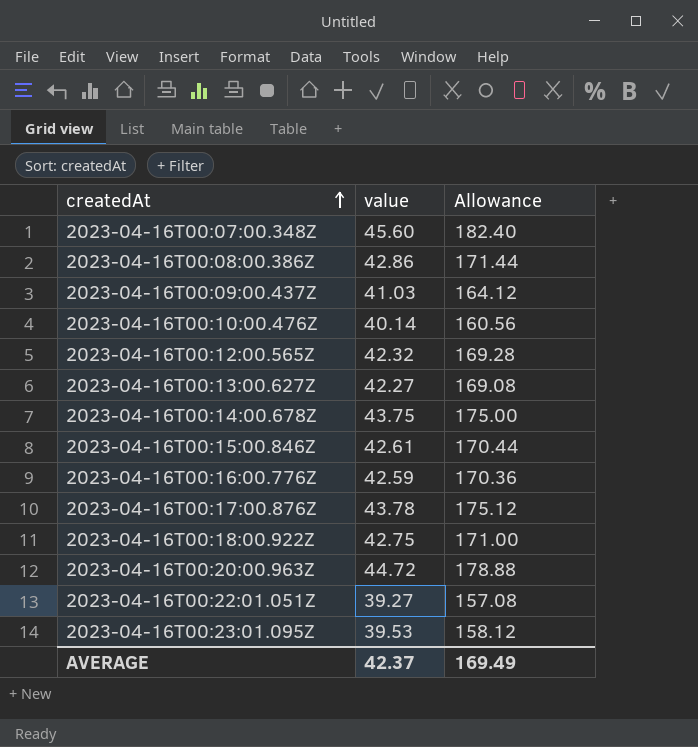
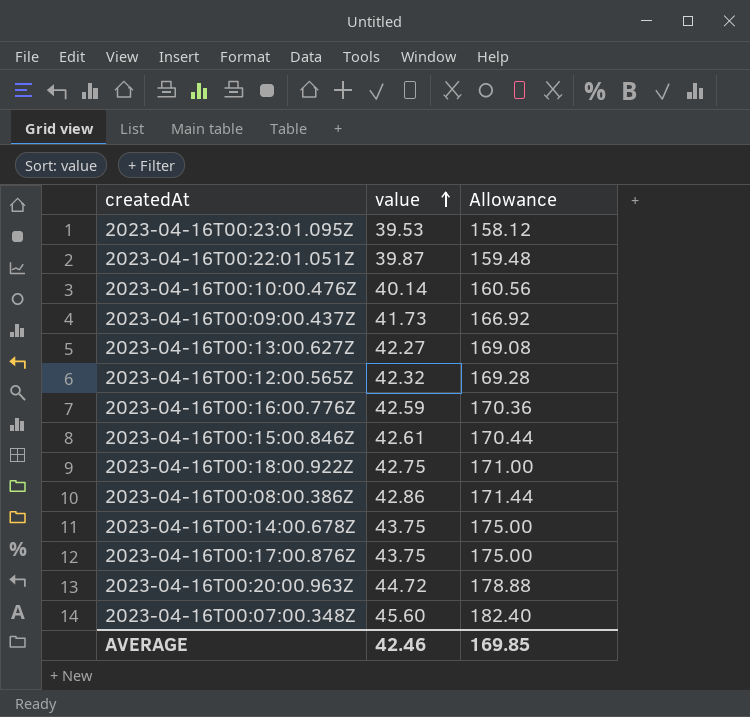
row order: createdAt ascending -> value ascending
2023-04-16T00:22:01.051Z | value: 39.27 -> 39.87
2023-04-16T00:22:01.051Z | Allowance: 157.08 -> 159.48
2023-04-16T00:09:00.437Z | value: 41.03 -> 41.73
2023-04-16T00:09:00.437Z | Allowance: 164.12 -> 166.92
2023-04-16T00:17:00.876Z | value: 43.78 -> 43.75
2023-04-16T00:17:00.876Z | Allowance: 175.12 -> 175.00
AVERAGE | value: 42.37 -> 42.46
AVERAGE | Allowance: 169.49 -> 169.85

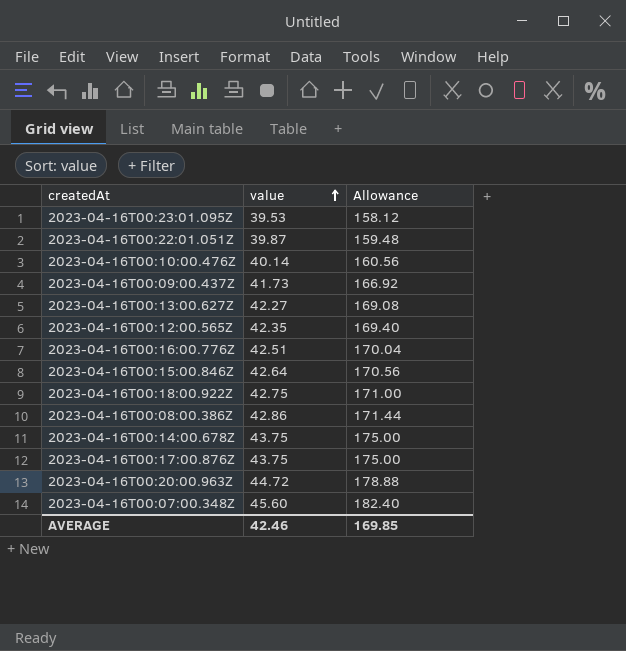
2023-04-16T00:12:00.565Z | value: 42.32 -> 42.35
2023-04-16T00:12:00.565Z | Allowance: 169.28 -> 169.40
2023-04-16T00:16:00.776Z | value: 42.59 -> 42.51
2023-04-16T00:16:00.776Z | Allowance: 170.36 -> 170.04
2023-04-16T00:15:00.846Z | value: 42.61 -> 42.64
2023-04-16T00:15:00.846Z | Allowance: 170.44 -> 170.56

